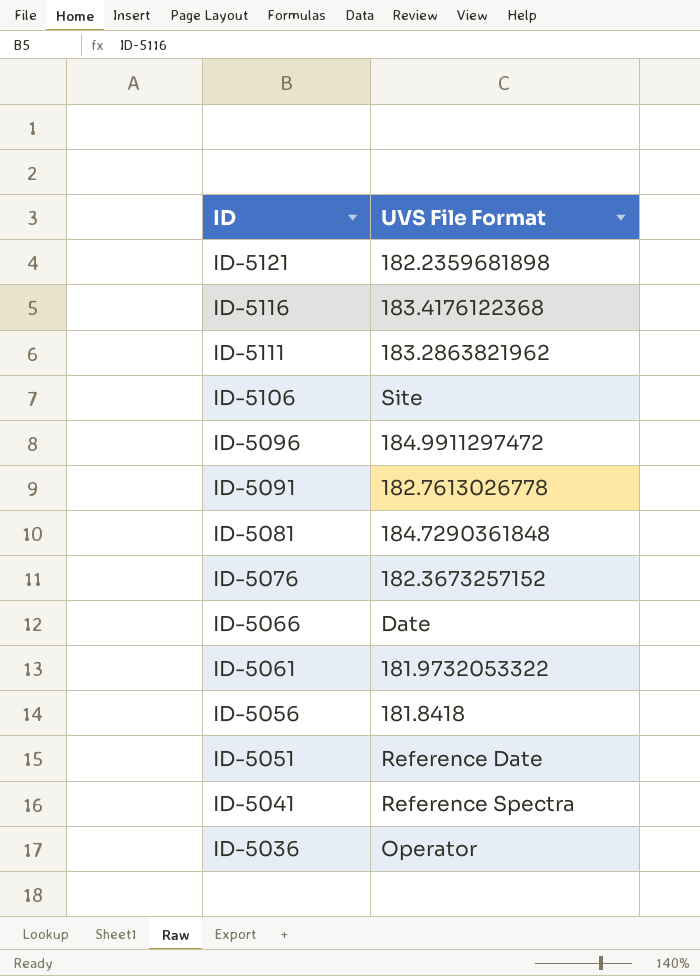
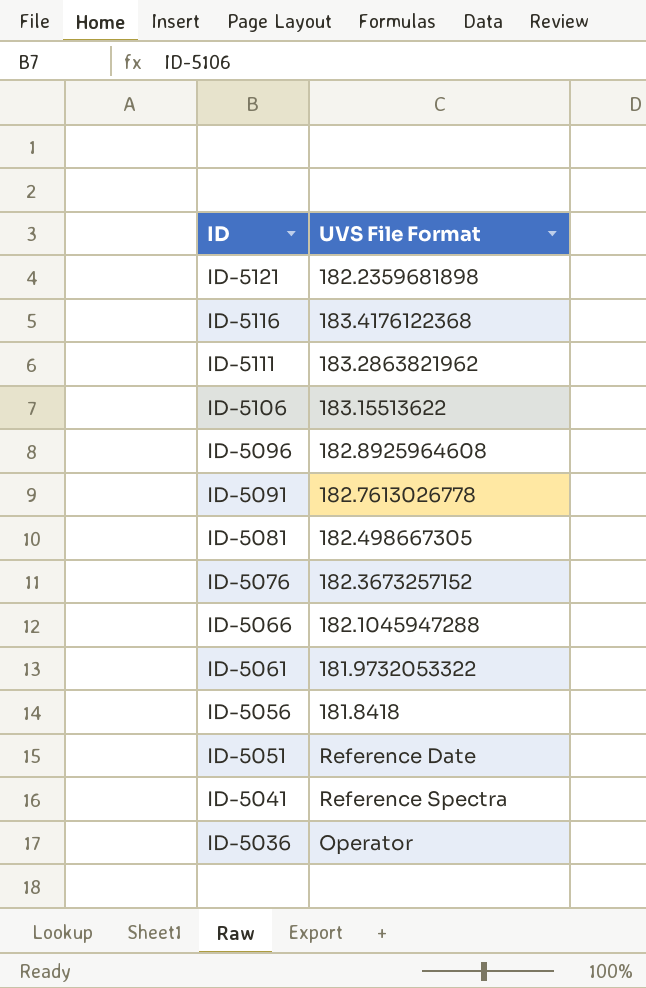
ID-5106 | UVS File Format: Site -> 183.15513622
ID-5096 | UVS File Format: 184.9911297472 -> 182.8925964608
ID-5081 | UVS File Format: 184.7290361848 -> 182.498667305
ID-5066 | UVS File Format: Date -> 182.1045947288

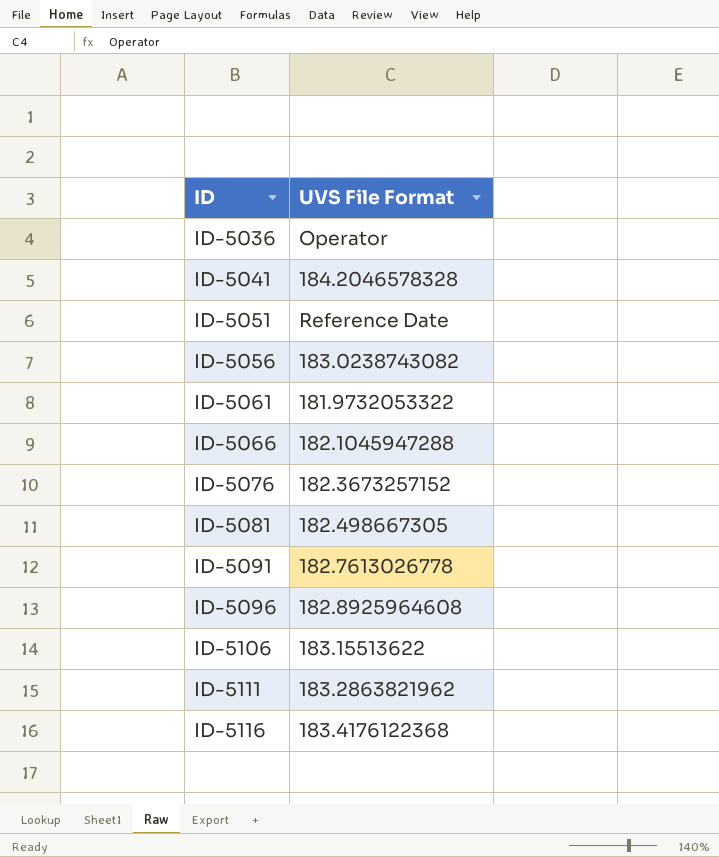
row order: ID descending -> ID ascending
row ID-5121: 182.2359681898 -> none
ID-5041 | UVS File Format: Reference Spectra -> 184.2046578328
ID-5056 | UVS File Format: 181.8418 -> 183.0238743082

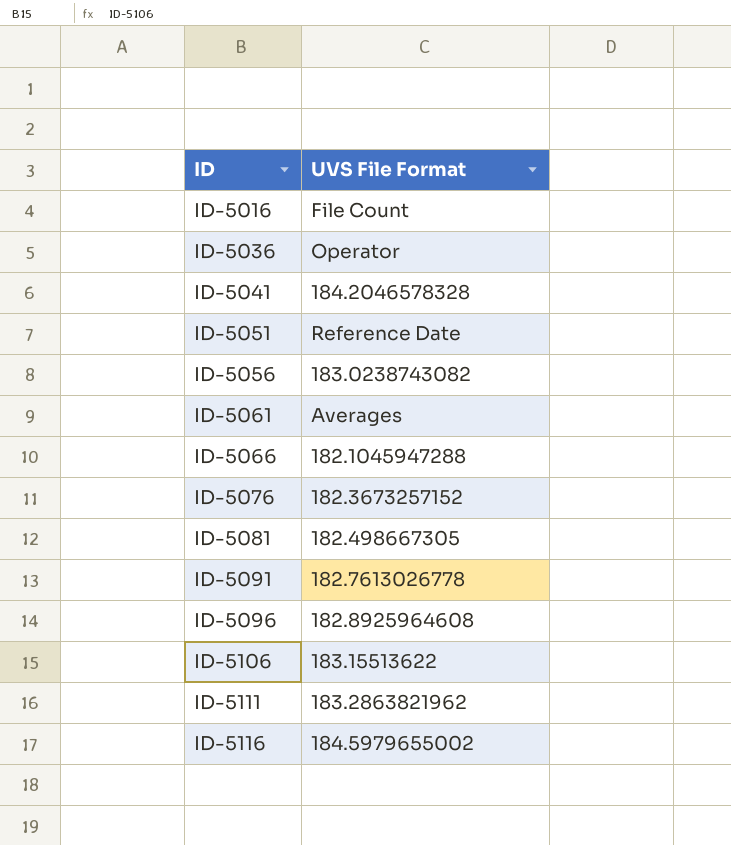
row ID-5016: none -> File Count
ID-5061 | UVS File Format: 181.9732053322 -> Averages
ID-5116 | UVS File Format: 183.4176122368 -> 184.5979655002

